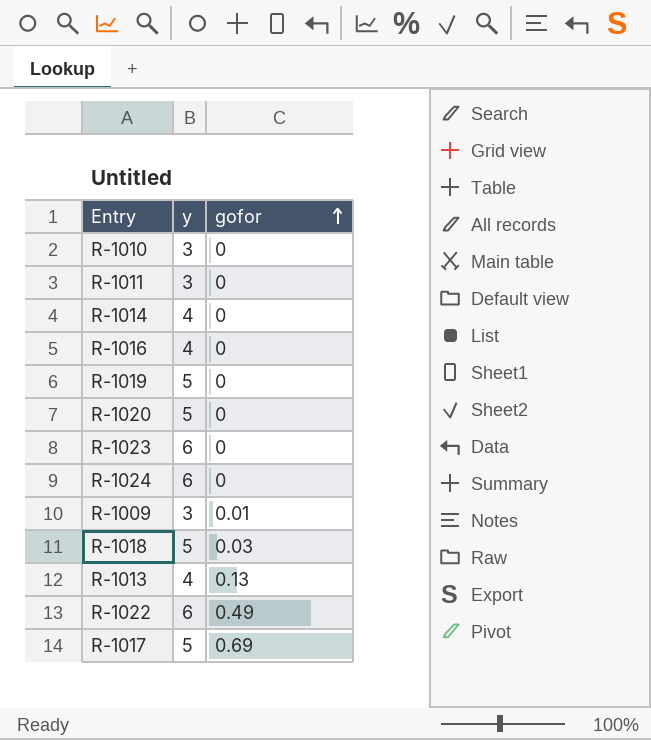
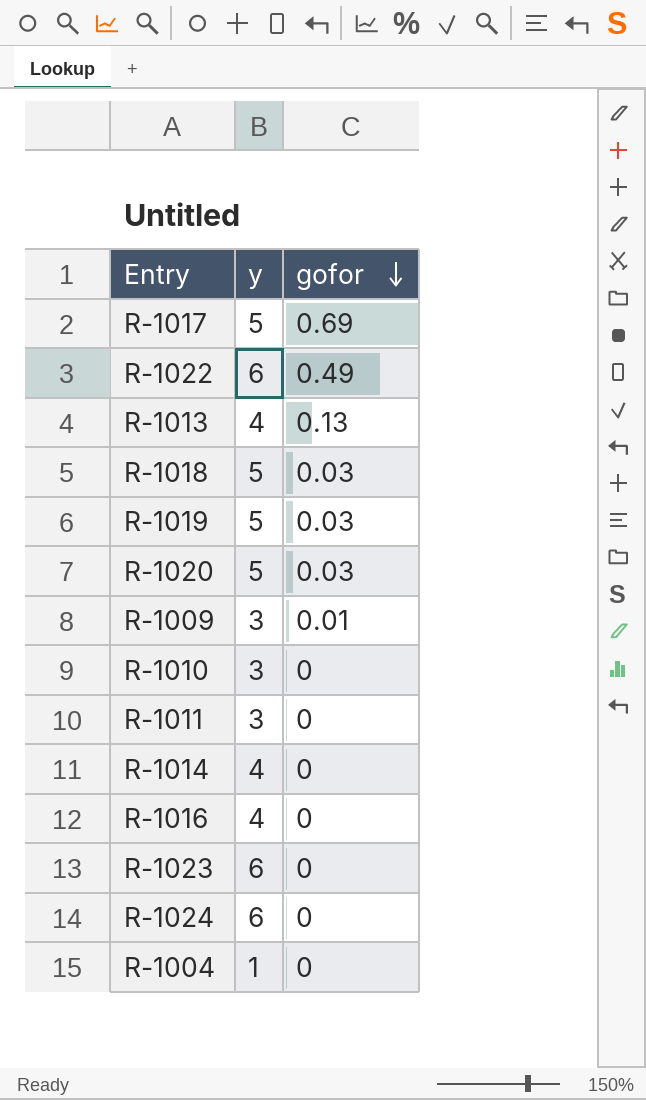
row order: gofor ascending -> gofor descending
R-1019 | gofor: 0 -> 0.03
R-1020 | gofor: 0 -> 0.03
row R-1004: none -> 1 | 0

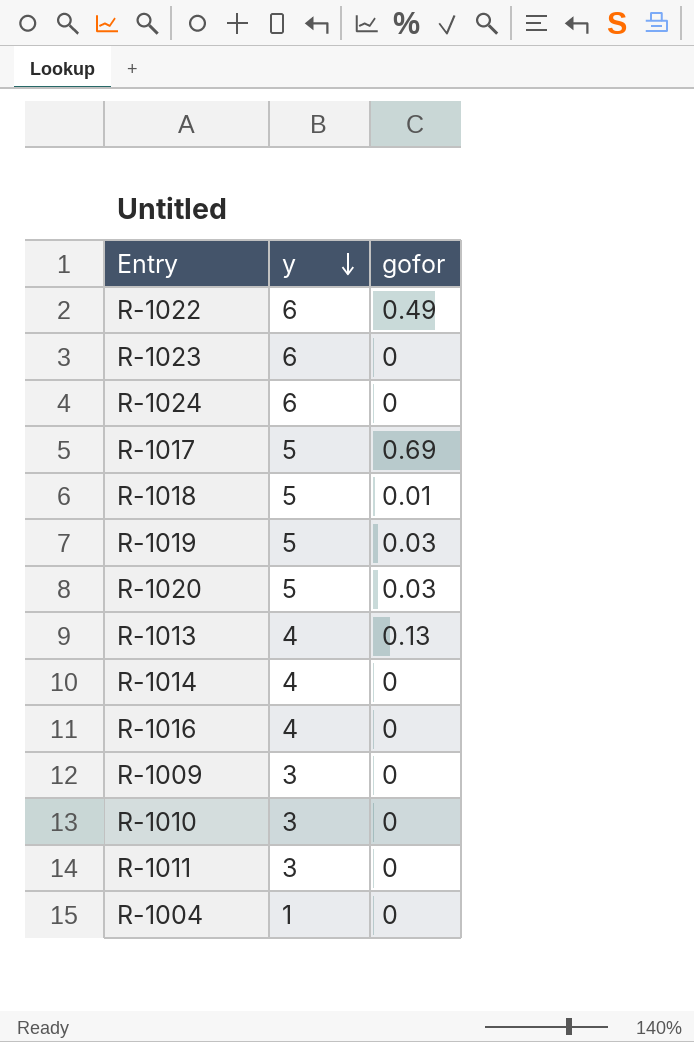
row order: gofor descending -> y descending
R-1018 | gofor: 0.03 -> 0.01
R-1009 | gofor: 0.01 -> 0

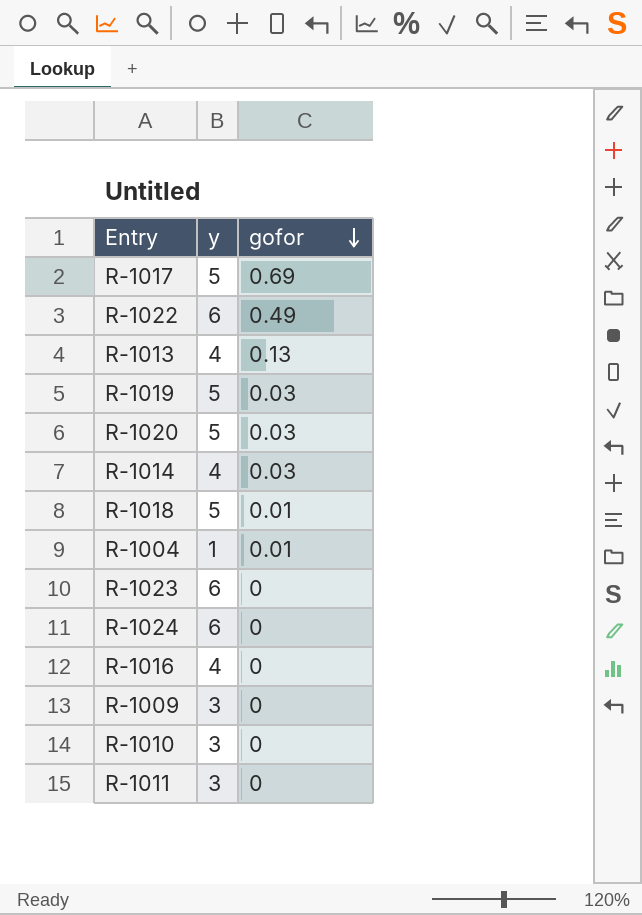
row order: y descending -> gofor descending
R-1014 | gofor: 0 -> 0.03
R-1004 | gofor: 0 -> 0.01

